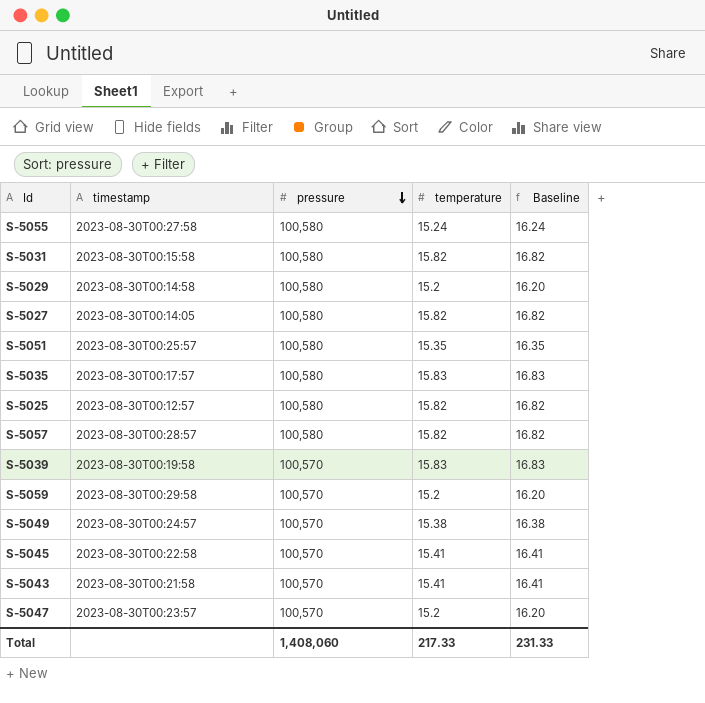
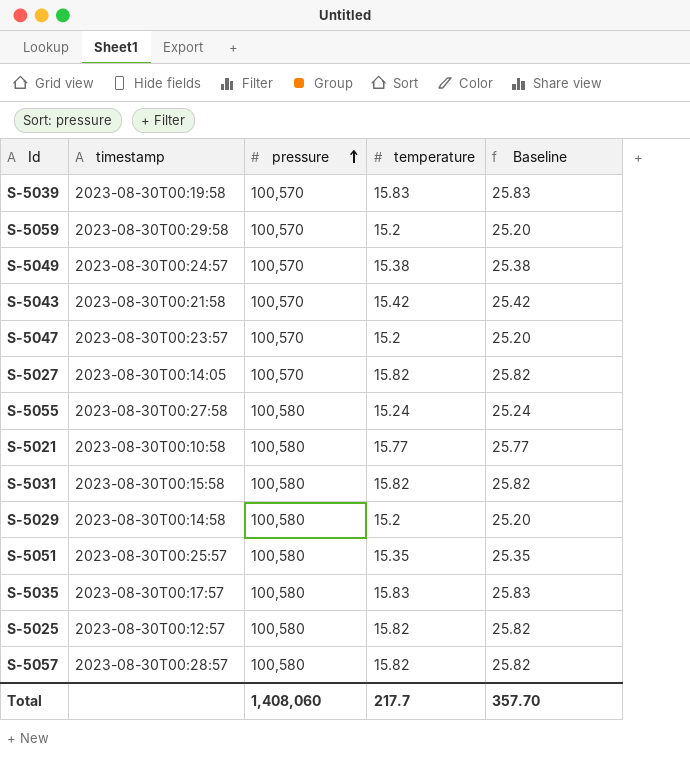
row order: pressure descending -> pressure ascending
column Baseline | formula: [temperature] + 1 -> [temperature] + 10
row S-5045: 2023-08-30T00:22:58 | 100,570 | 15.41 | 16.41 -> none
S-5043 | temperature: 15.41 -> 15.42
S-5027 | pressure: 100,580 -> 100,570
row S-5021: none -> 2023-08-30T00:10:58 | 100,580 | 15.77 | 25.77
Total | temperature: 217.33 -> 217.7
Total | Baseline: 231.33 -> 357.70

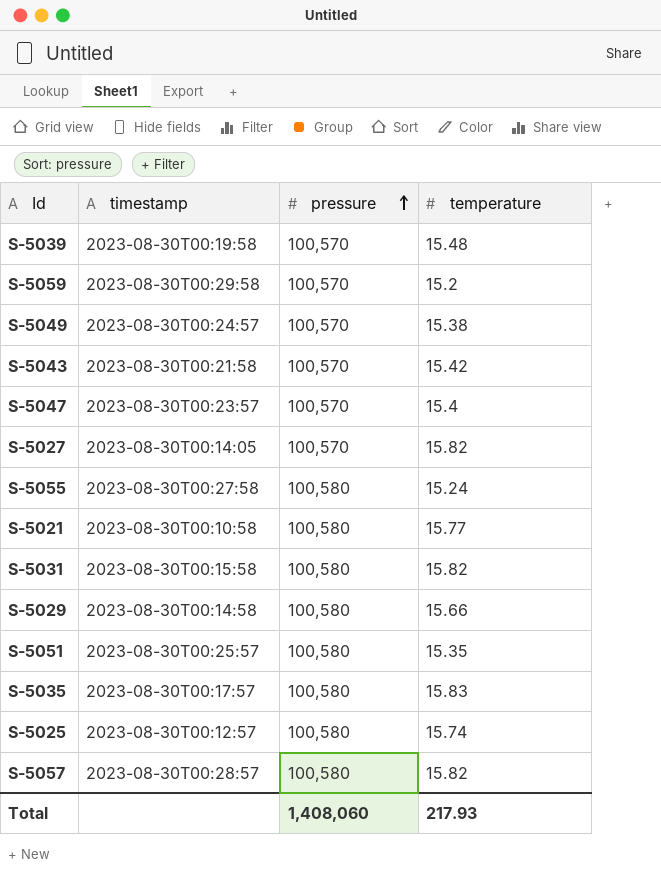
column Baseline | formula: [temperature] + 10 -> none
S-5039 | temperature: 15.83 -> 15.48
S-5047 | temperature: 15.2 -> 15.4
S-5029 | temperature: 15.2 -> 15.66
S-5025 | temperature: 15.82 -> 15.74
Total | temperature: 217.7 -> 217.93

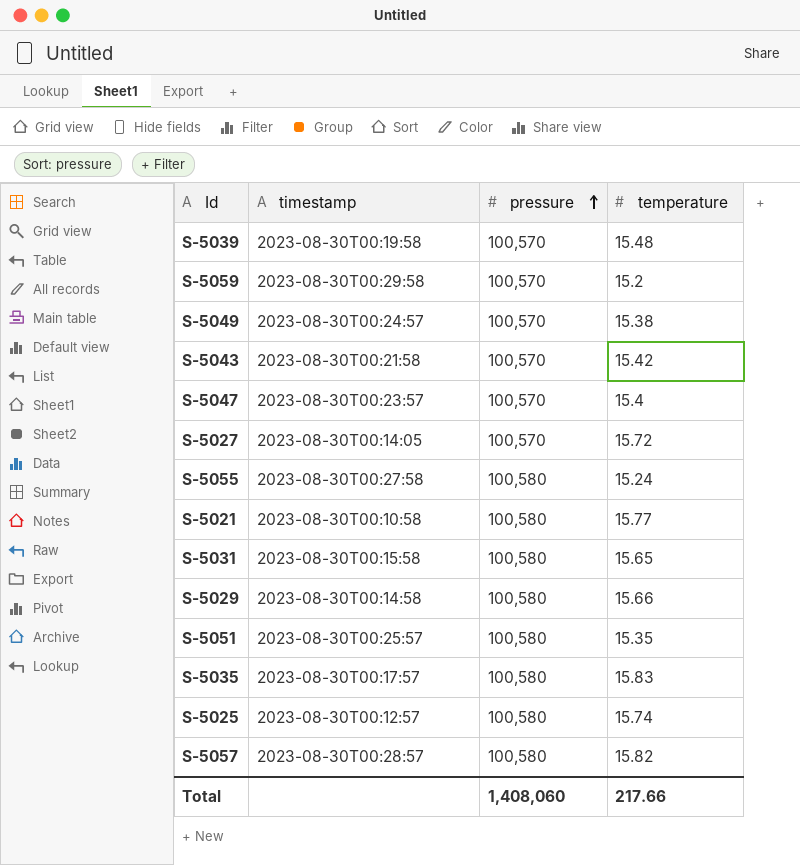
S-5027 | temperature: 15.82 -> 15.72
S-5031 | temperature: 15.82 -> 15.65
Total | temperature: 217.93 -> 217.66

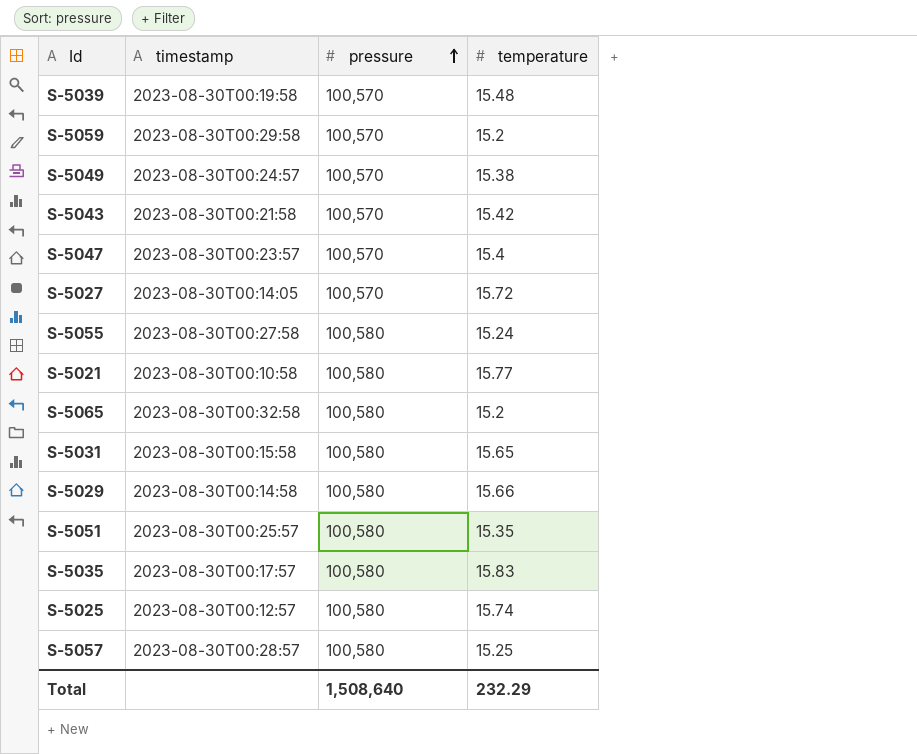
row S-5065: none -> 2023-08-30T00:32:58 | 100,580 | 15.2
S-5057 | temperature: 15.82 -> 15.25
Total | pressure: 1,408,060 -> 1,508,640
Total | temperature: 217.66 -> 232.29

